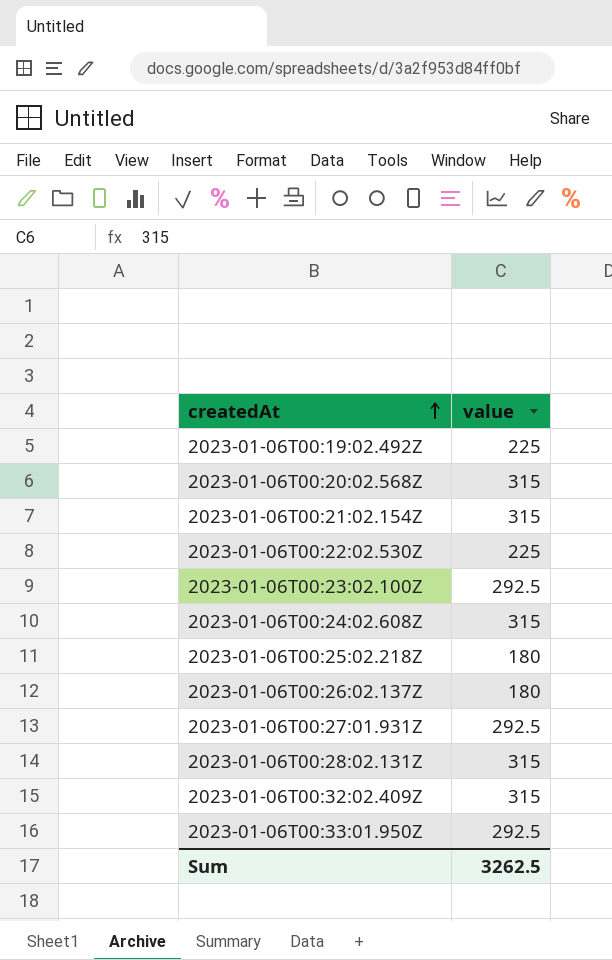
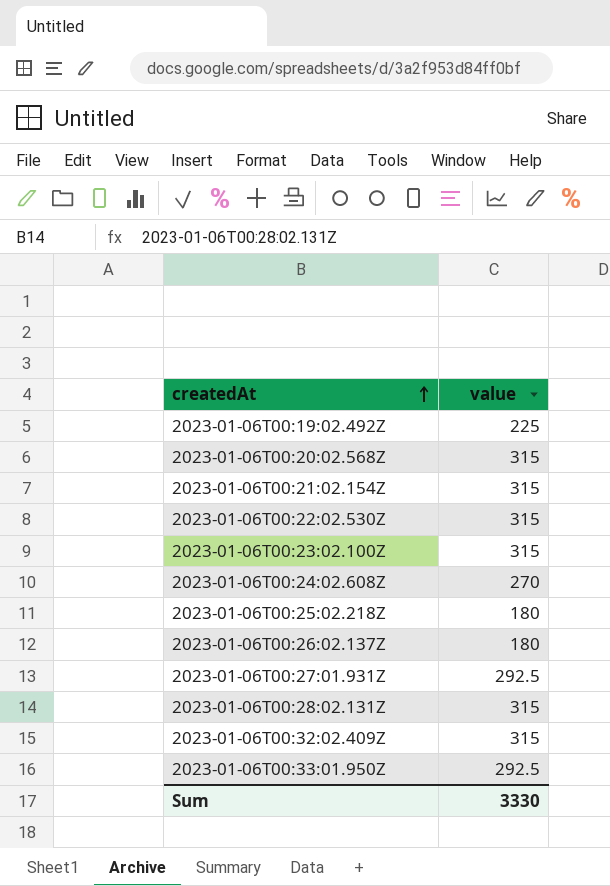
2023-01-06T00:22:02.530Z | value: 225 -> 315
2023-01-06T00:23:02.100Z | value: 292.5 -> 315
2023-01-06T00:24:02.608Z | value: 315 -> 270
Sum | value: 3262.5 -> 3330

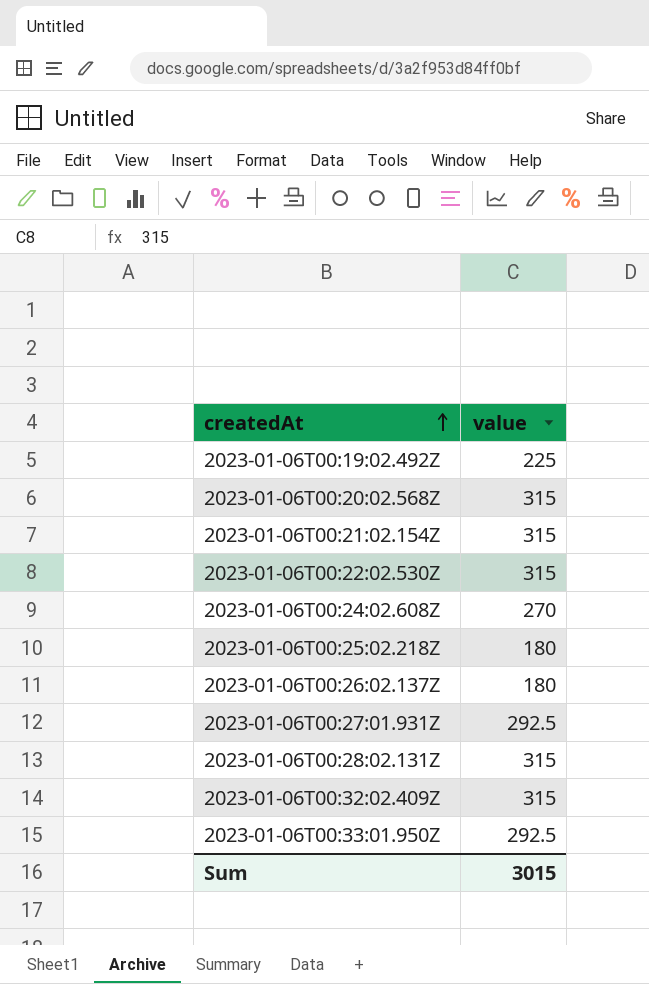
row 2023-01-06T00:23:02.100Z: 315 -> none
Sum | value: 3330 -> 3015

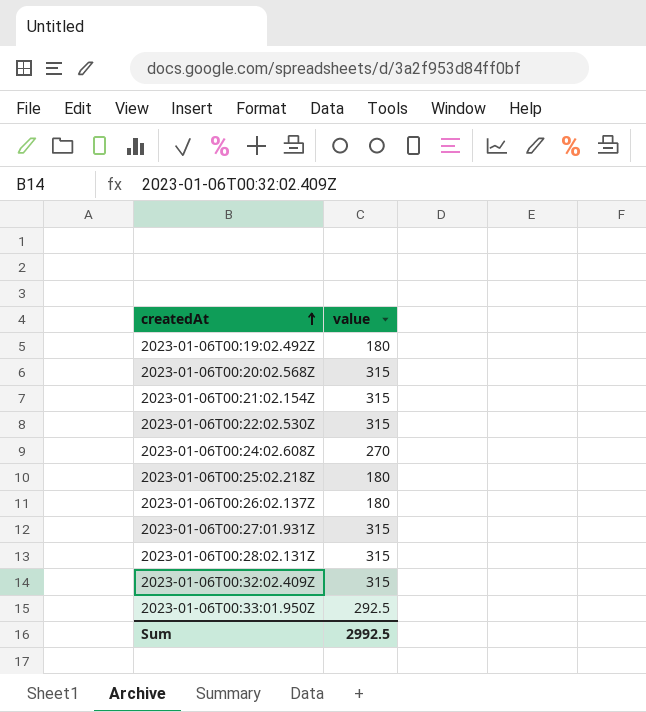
2023-01-06T00:19:02.492Z | value: 225 -> 180
2023-01-06T00:27:01.931Z | value: 292.5 -> 315
Sum | value: 3015 -> 2992.5

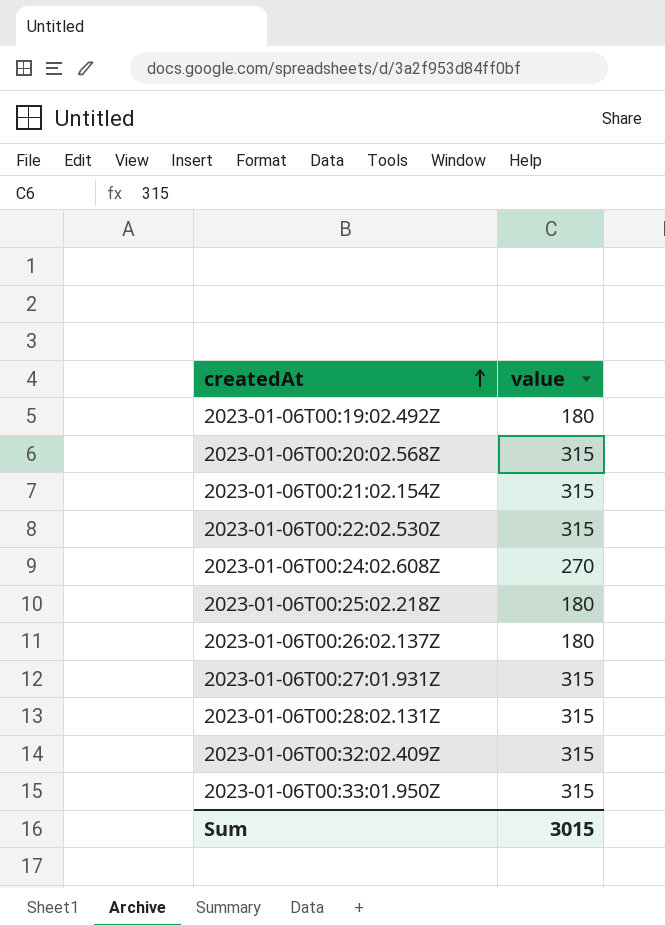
2023-01-06T00:33:01.950Z | value: 292.5 -> 315
Sum | value: 2992.5 -> 3015

